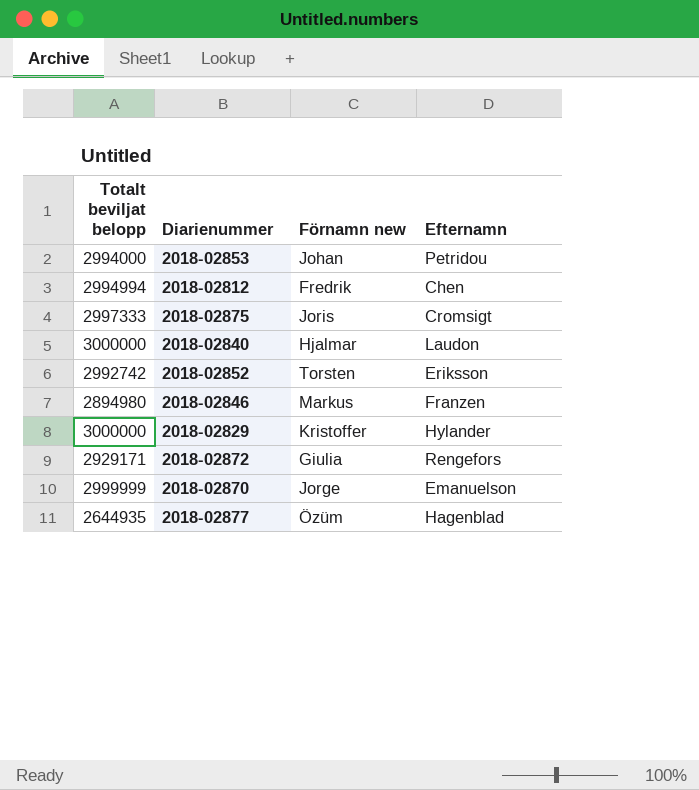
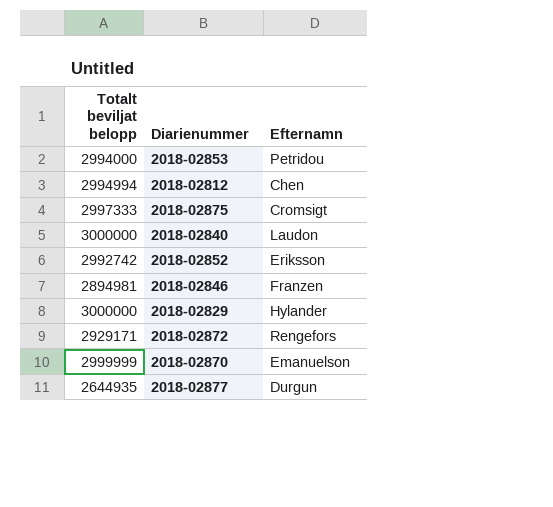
column Förnamn new | position: 3 -> none
2018-02846 | Totalt beviljat belopp: 2894980 -> 2894981
2018-02877 | Efternamn: Hagenblad -> Durgun

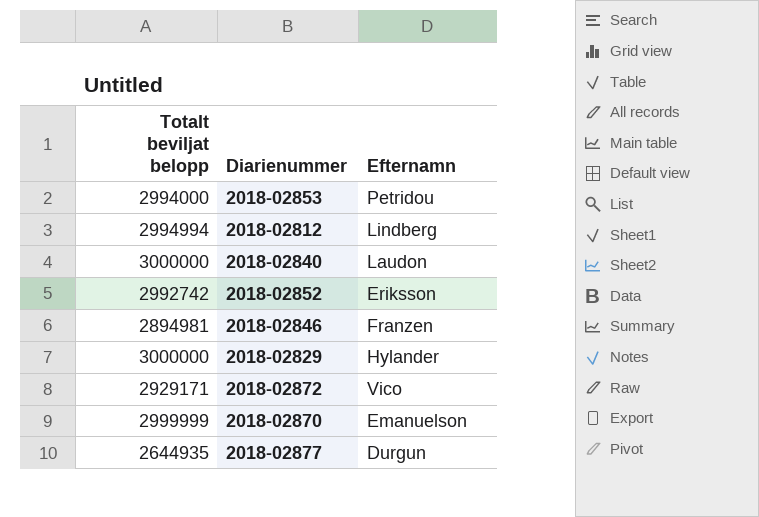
row 2018-02875: 2997333 | Cromsigt -> none
2018-02812 | Efternamn: Chen -> Lindberg
2018-02872 | Efternamn: Rengefors -> Vico

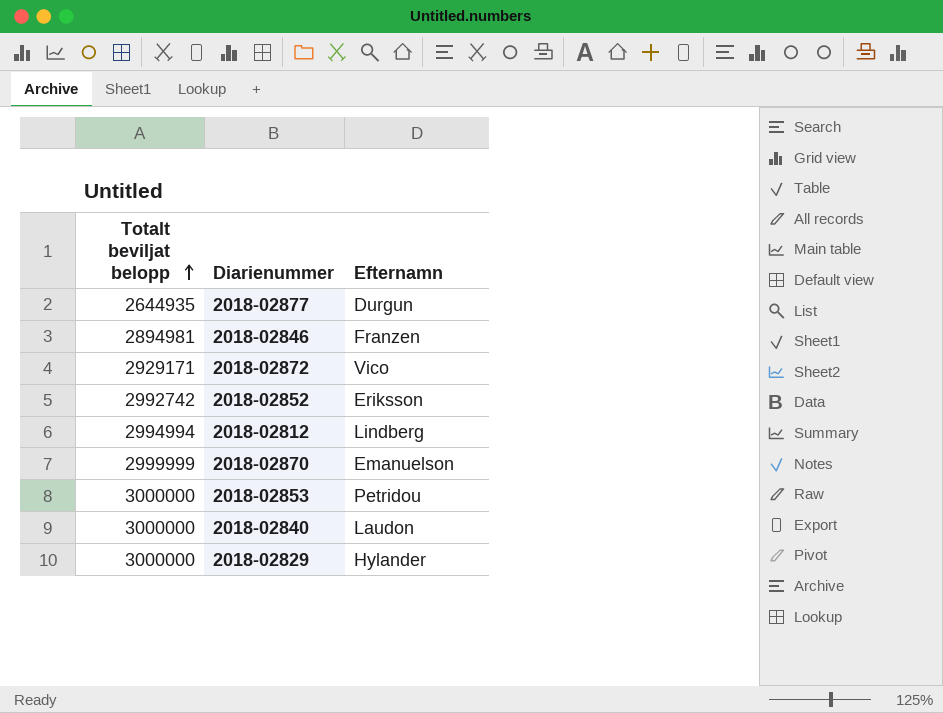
row order: none -> Totalt beviljat belopp ascending
2018-02853 | Totalt beviljat belopp: 2994000 -> 3000000

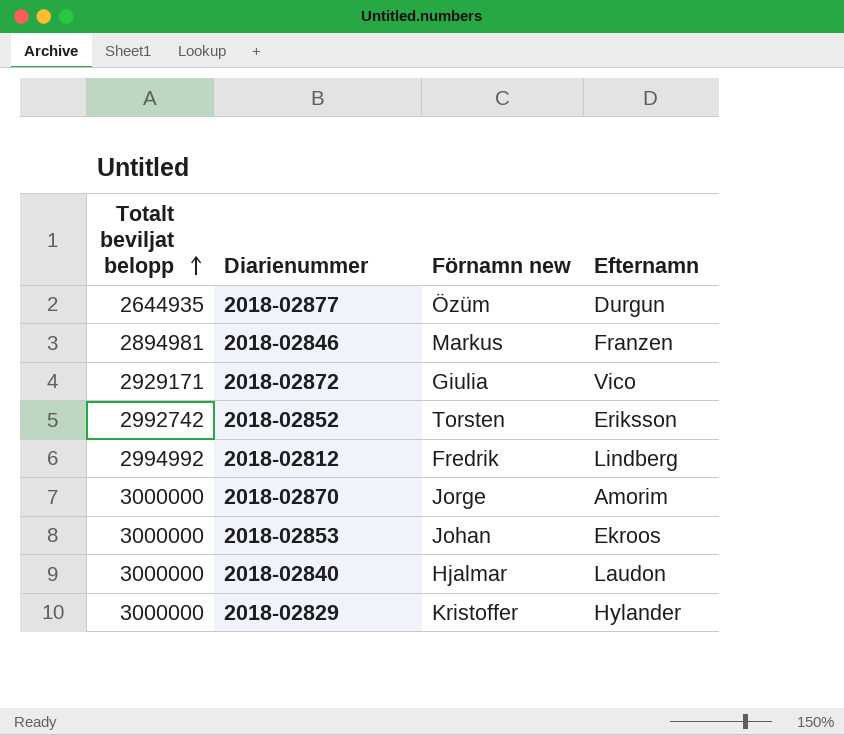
column Förnamn new | position: none -> 3
2018-02812 | Totalt beviljat belopp: 2994994 -> 2994992
2018-02870 | Totalt beviljat belopp: 2999999 -> 3000000
2018-02870 | Efternamn: Emanuelson -> Amorim
2018-02853 | Efternamn: Petridou -> Ekroos

